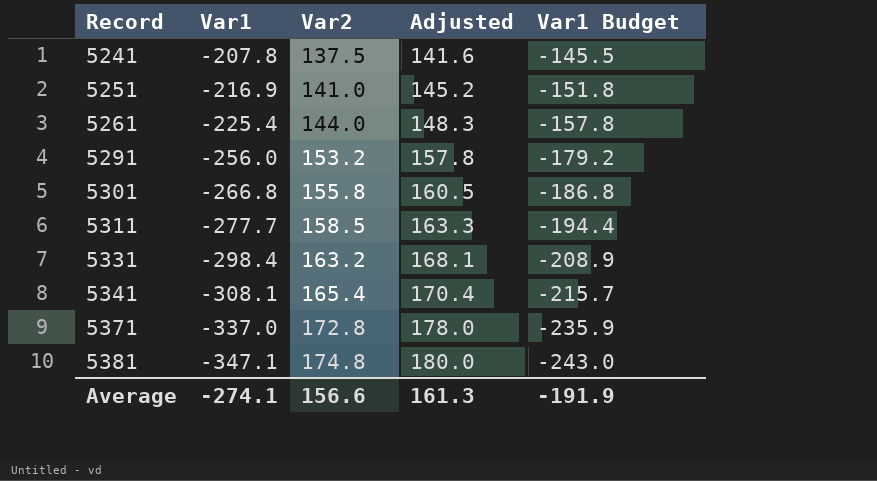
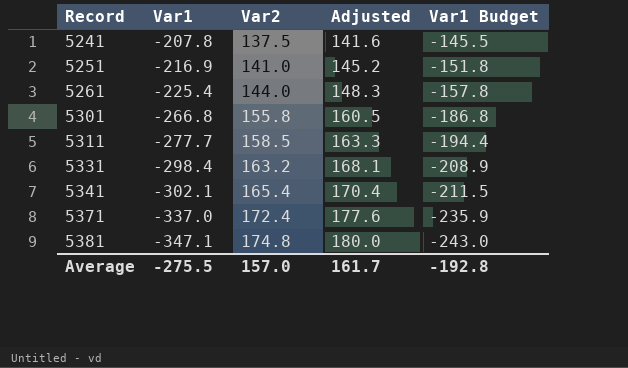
row 5291: -256.0 | 153.2 | 157.8 | -179.2 -> none
5341 | Var1: -308.1 -> -302.1
5341 | Var1 Budget: -215.7 -> -211.5
5371 | Var2: 172.8 -> 172.4
5371 | Adjusted: 178.0 -> 177.6
Average | Var1: -274.1 -> -275.5
Average | Var2: 156.6 -> 157.0
Average | Adjusted: 161.3 -> 161.7
Average | Var1 Budget: -191.9 -> -192.8

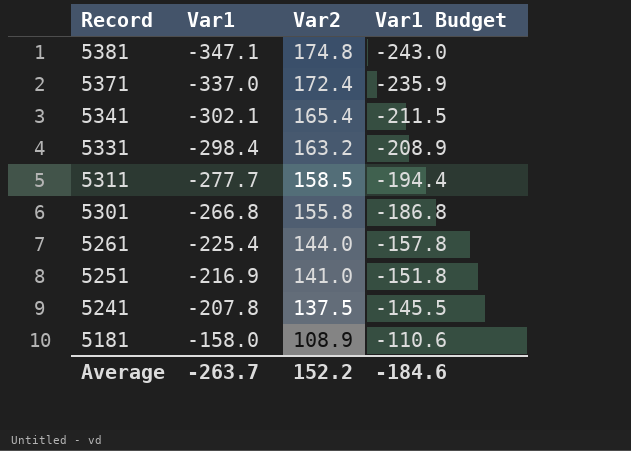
row order: Record ascending -> Record descending
column Adjusted | formula: [Var2] * 1.03 -> none
row 5181: none -> -158.0 | 108.9 | -110.6
Average | Var1: -275.5 -> -263.7
Average | Var2: 157.0 -> 152.2
Average | Var1 Budget: -192.8 -> -184.6

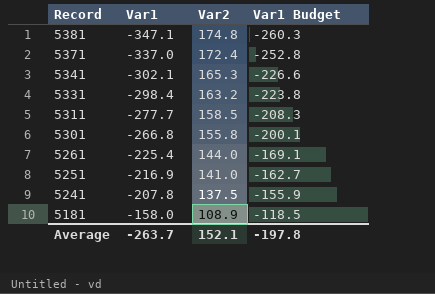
column Var1 Budget | formula: [Var1] * 0.7 -> [Var1] * 0.75
5341 | Var2: 165.4 -> 165.3
Average | Var2: 152.2 -> 152.1
Average | Var1 Budget: -184.6 -> -197.8

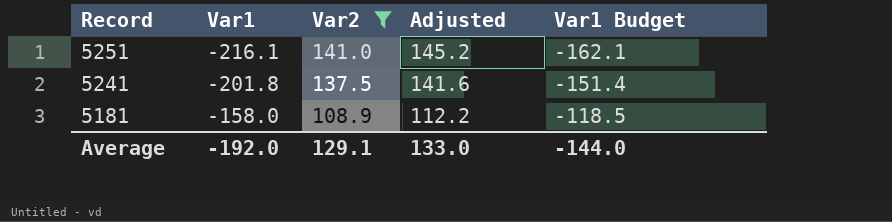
filter: none -> Var2 <= 141.0
column Adjusted | formula: none -> [Var2] * 1.03
5251 | Var1: -216.9 -> -216.1
5251 | Var1 Budget: -162.7 -> -162.1
5241 | Var1: -207.8 -> -201.8
5241 | Var1 Budget: -155.9 -> -151.4
Average | Var1: -263.7 -> -192.0
Average | Var2: 152.1 -> 129.1
Average | Var1 Budget: -197.8 -> -144.0

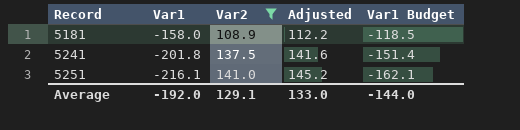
row order: Record descending -> Record ascending

